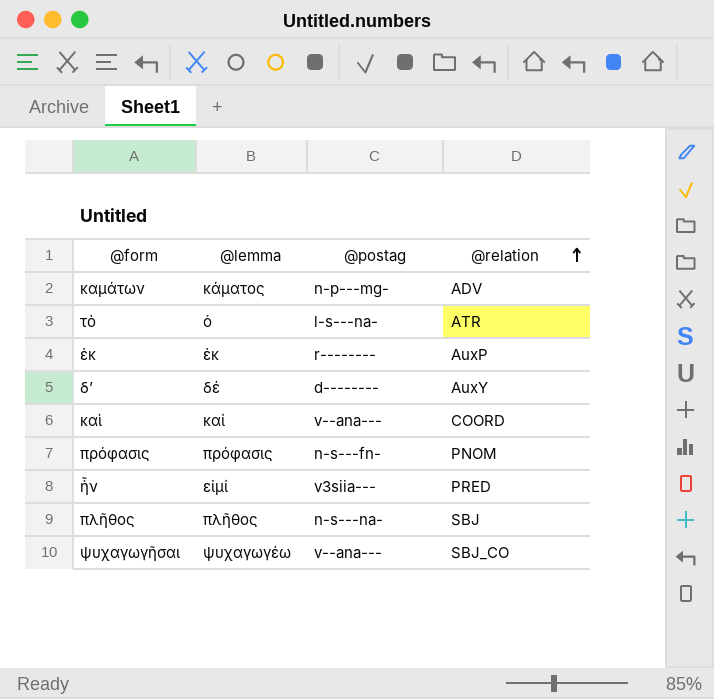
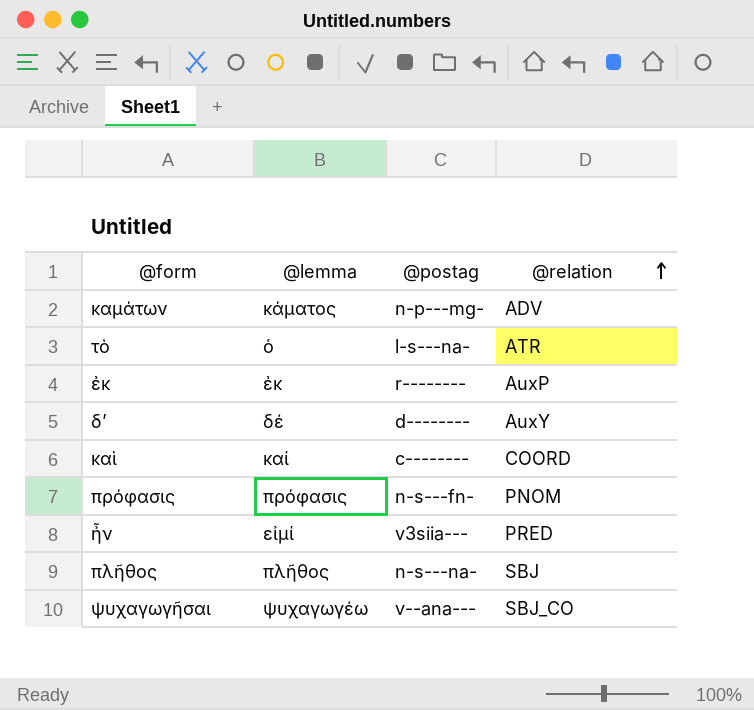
καὶ | @postag: v--ana--- -> c--------

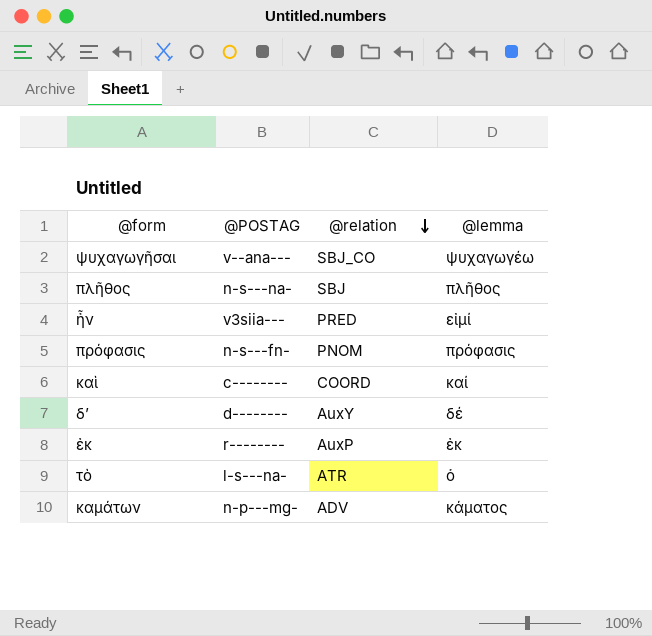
row order: @relation ascending -> @relation descending
column name: @postag -> @POSTAG
column @lemma | position: 2 -> 4

